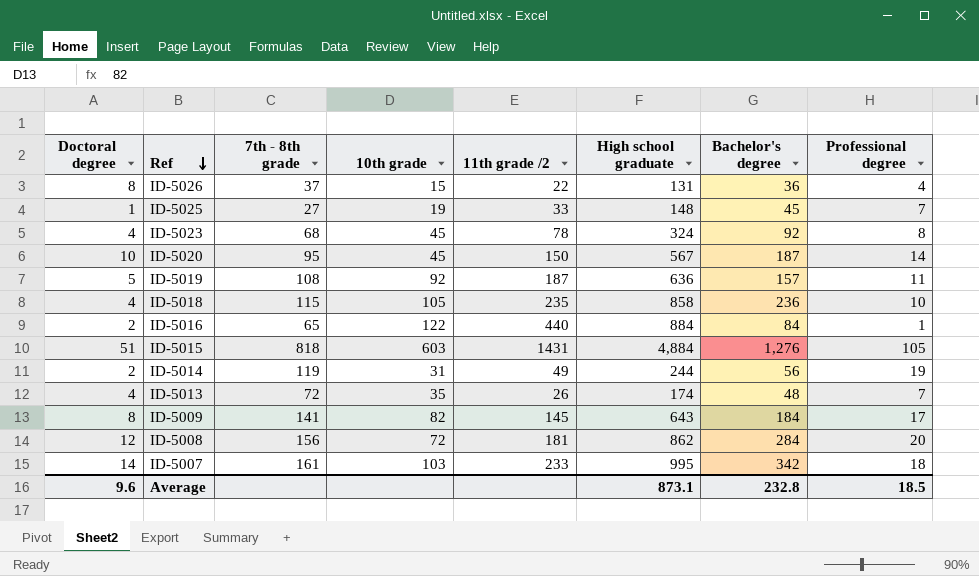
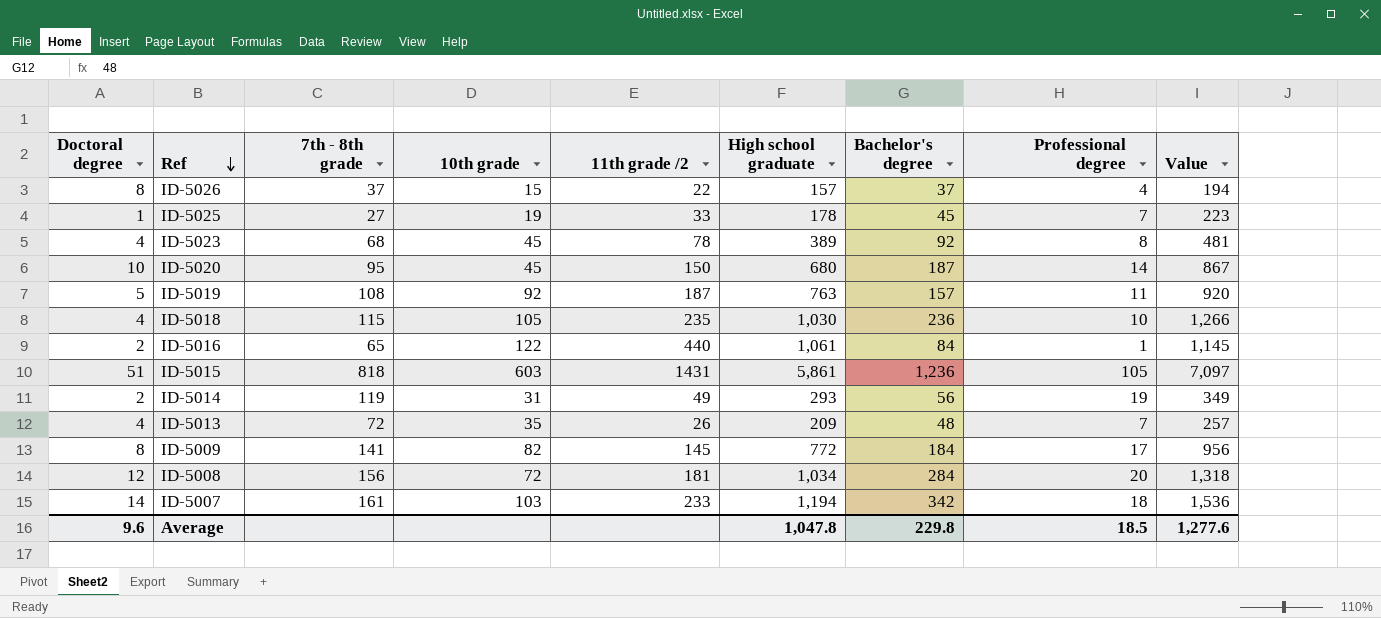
column Value | formula: none -> [High school graduate] + [Bachelor's degree]
ID-5026 | High school graduate: 131 -> 157
ID-5026 | Bachelor's degree: 36 -> 37
ID-5025 | High school graduate: 148 -> 178
ID-5023 | High school graduate: 324 -> 389
ID-5020 | High school graduate: 567 -> 680
ID-5019 | High school graduate: 636 -> 763
ID-5018 | High school graduate: 858 -> 1,030
ID-5016 | High school graduate: 884 -> 1,061
ID-5015 | High school graduate: 4,884 -> 5,861
ID-5015 | Bachelor's degree: 1,276 -> 1,236
ID-5014 | High school graduate: 244 -> 293
ID-5013 | High school graduate: 174 -> 209
ID-5009 | High school graduate: 643 -> 772
ID-5008 | High school graduate: 862 -> 1,034
ID-5007 | High school graduate: 995 -> 1,194
Average | High school graduate: 873.1 -> 1,047.8
Average | Bachelor's degree: 232.8 -> 229.8

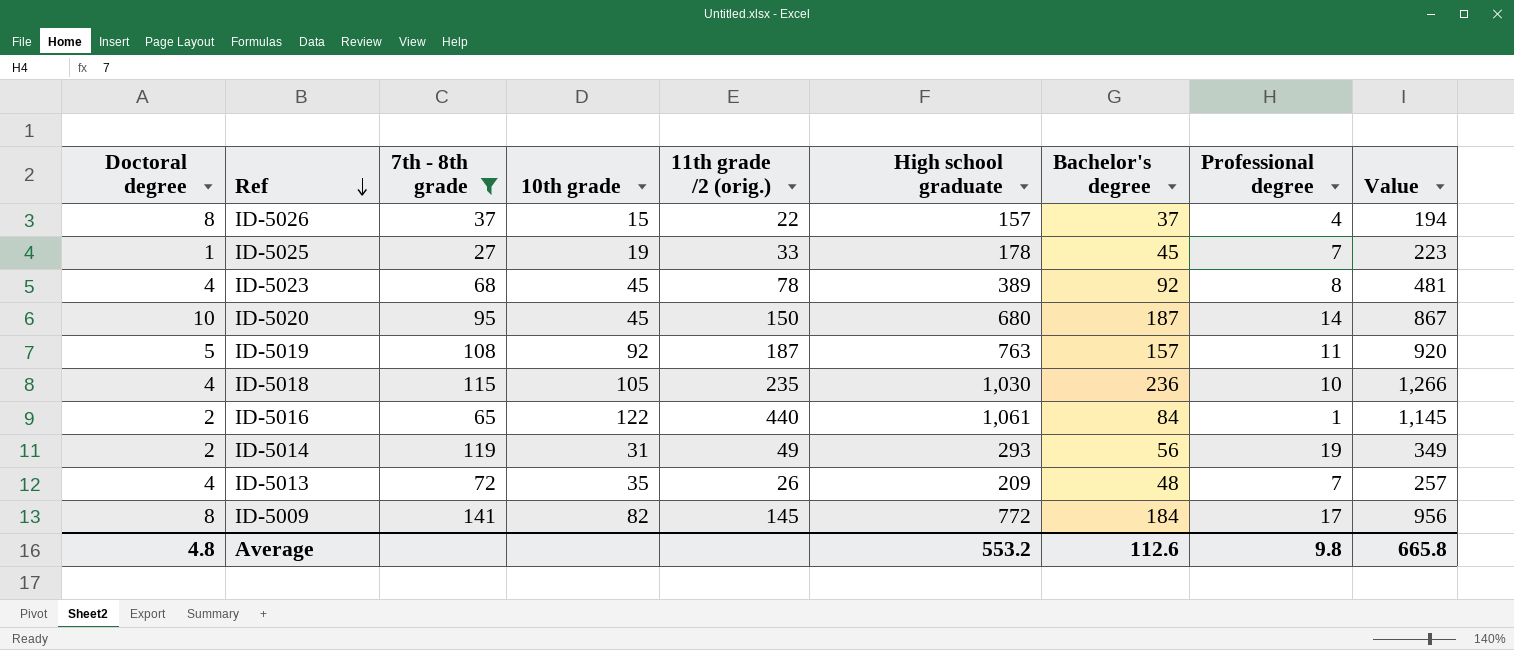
filter: none -> 7th - 8th grade <= 141
column name: 11th grade /2 -> 11th grade /2 (orig.)
Average | Doctoral degree: 9.6 -> 4.8
Average | High school graduate: 1,047.8 -> 553.2
Average | Bachelor's degree: 229.8 -> 112.6
Average | Professional degree: 18.5 -> 9.8
Average | Value: 1,277.6 -> 665.8

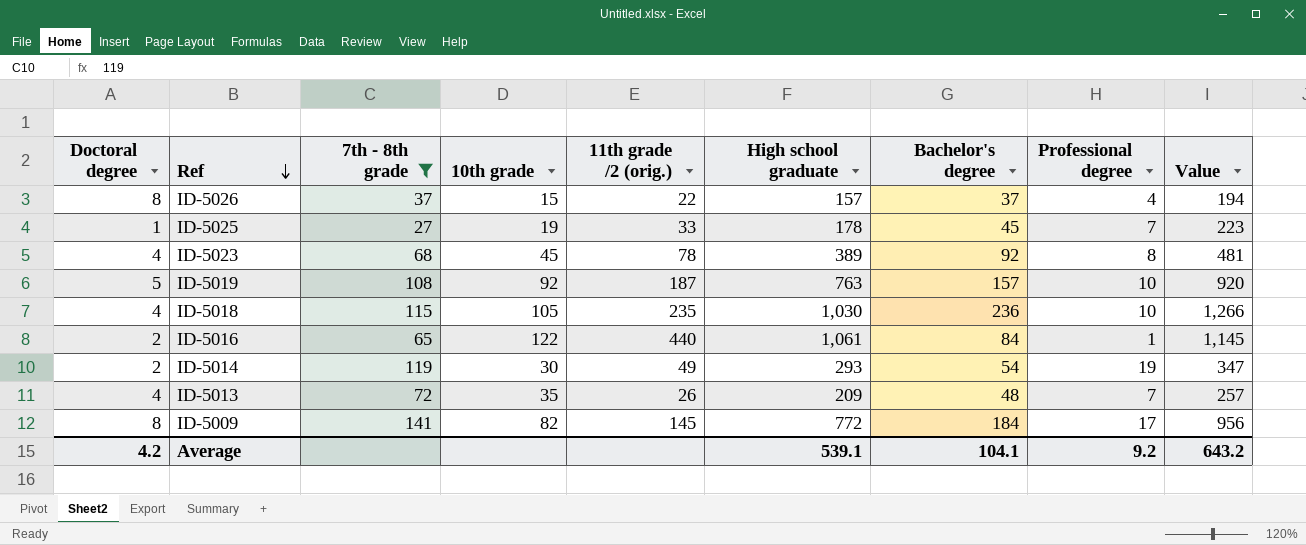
row ID-5020: 10 | 95 | 45 | 150 | 680 | 187 | 14 | 867 -> none
ID-5019 | Professional degree: 11 -> 10
ID-5014 | 10th grade: 31 -> 30
ID-5014 | Bachelor's degree: 56 -> 54
ID-5014 | Value: 349 -> 347
Average | Doctoral degree: 4.8 -> 4.2
Average | High school graduate: 553.2 -> 539.1
Average | Bachelor's degree: 112.6 -> 104.1
Average | Professional degree: 9.8 -> 9.2
Average | Value: 665.8 -> 643.2

